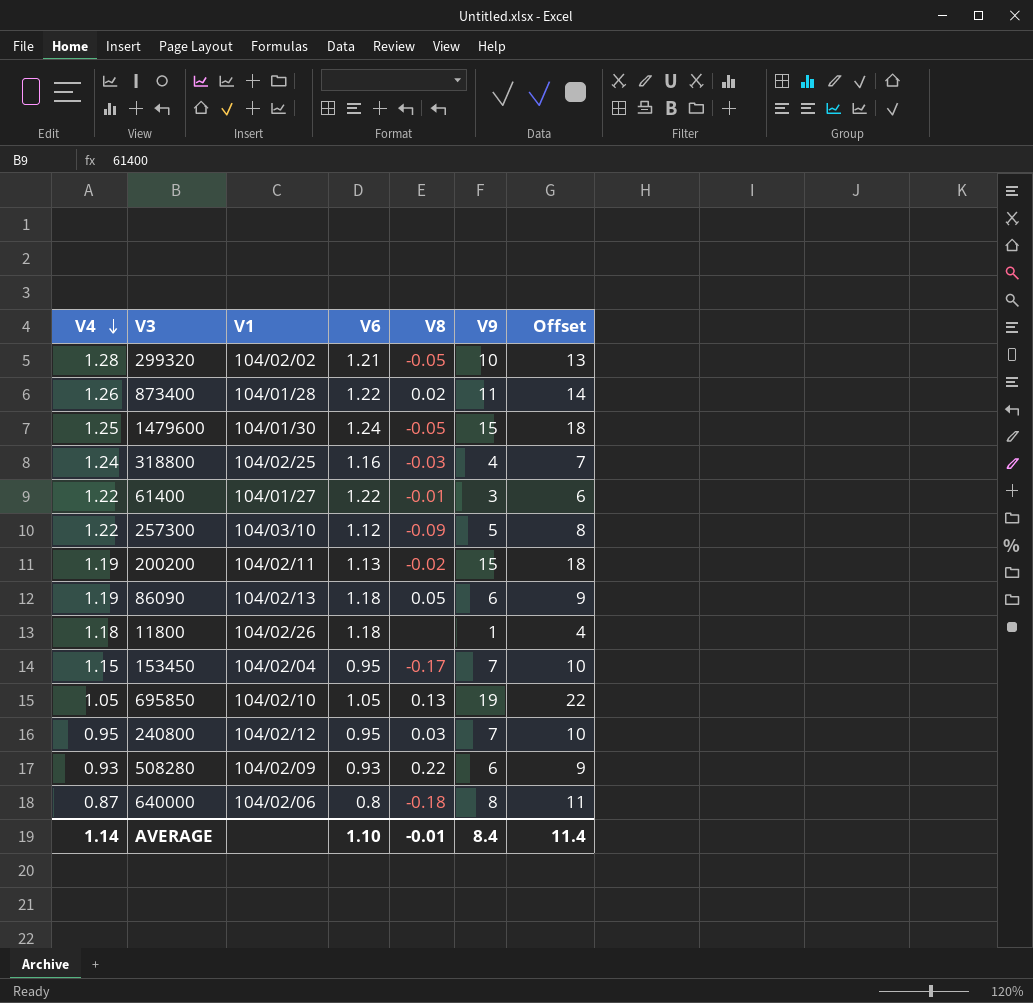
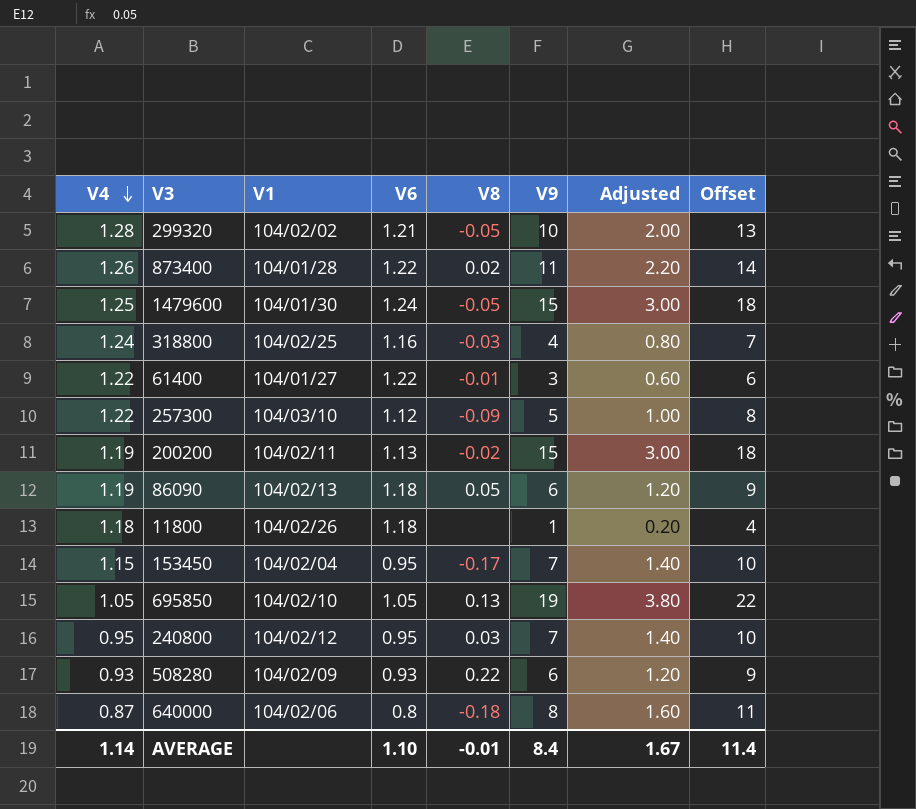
column Adjusted | formula: none -> [V9] * 0.2

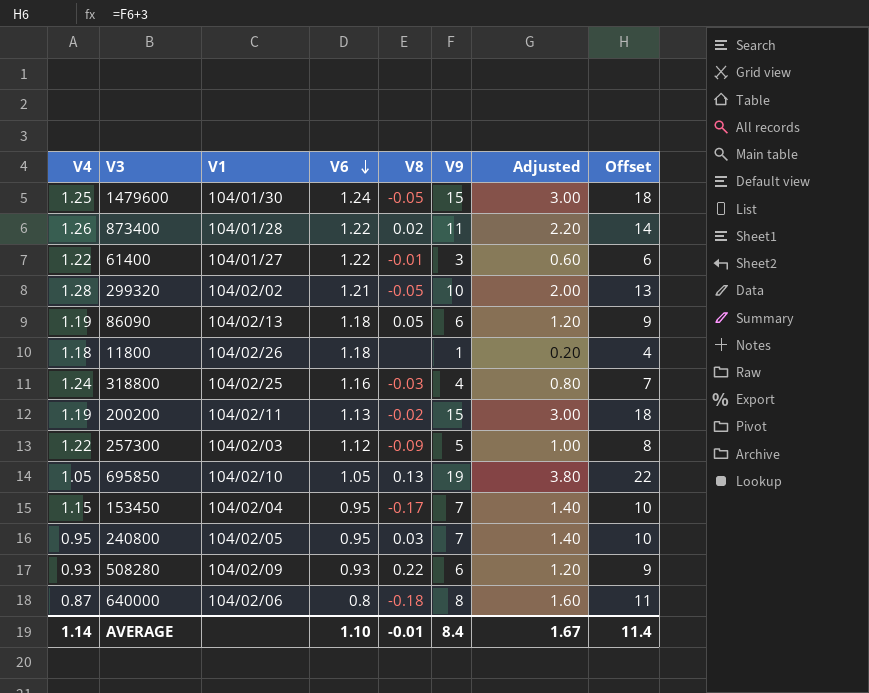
row order: V4 descending -> V6 descending
257300 | V1: 104/03/10 -> 104/02/03
240800 | V1: 104/02/12 -> 104/02/05

